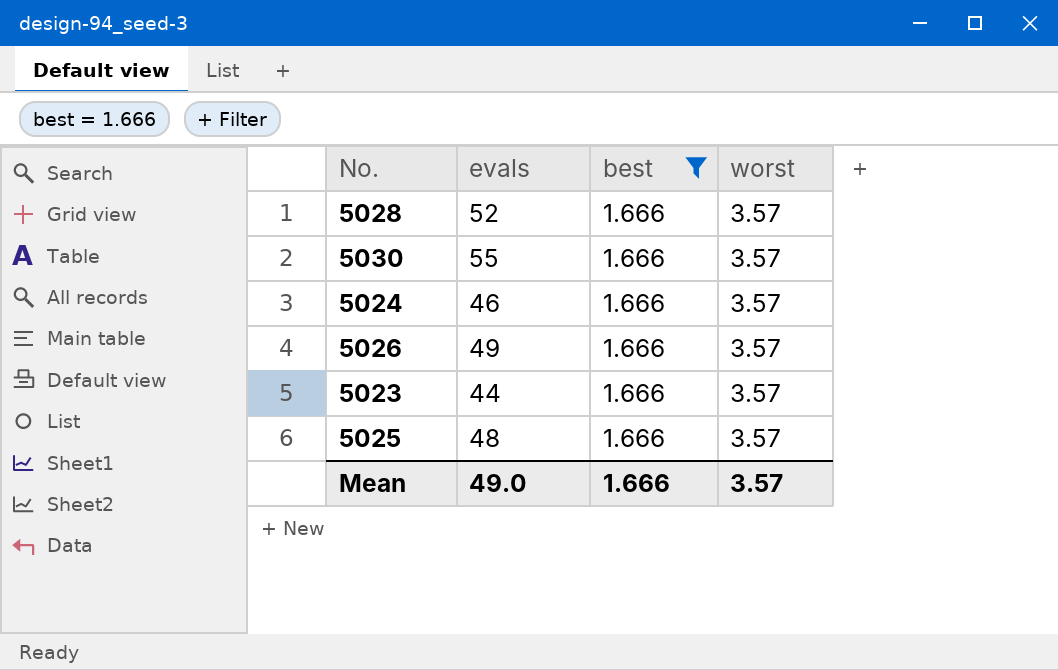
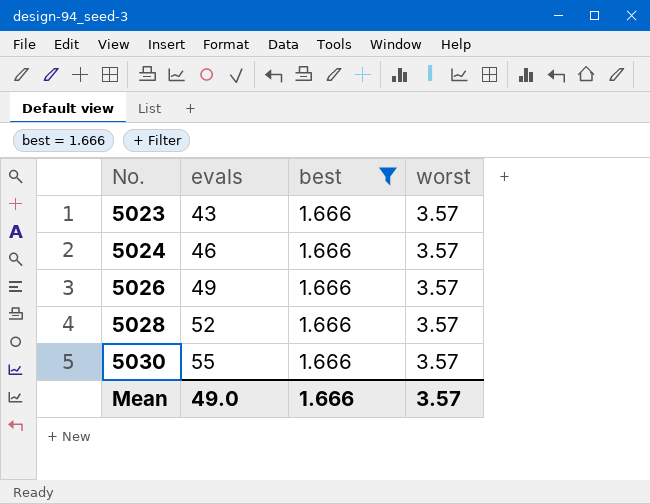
row order: none -> No. ascending
row 5025: 48 | 1.666 | 3.57 -> none
5023 | evals: 44 -> 43

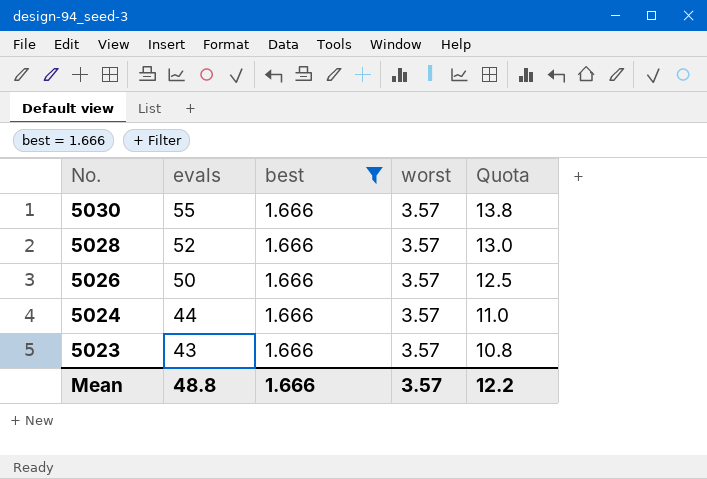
row order: No. ascending -> No. descending
column Quota | formula: none -> [evals] * 0.25
5026 | evals: 49 -> 50
5024 | evals: 46 -> 44
Mean | evals: 49.0 -> 48.8

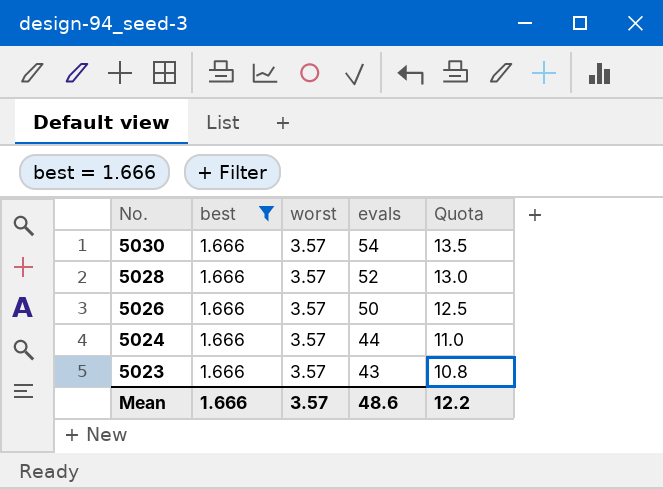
column evals | position: 2 -> 4
5030 | evals: 55 -> 54
5030 | Quota: 13.8 -> 13.5
Mean | evals: 48.8 -> 48.6

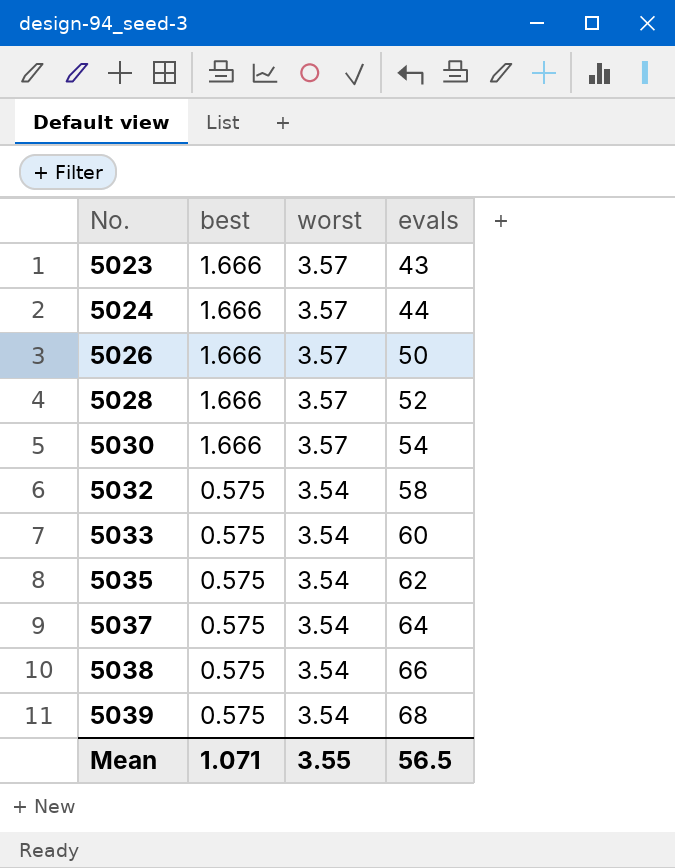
filter: best = 1.666 -> none
row order: No. descending -> No. ascending
column Quota | formula: [evals] * 0.25 -> none
Mean | best: 1.666 -> 1.071
Mean | worst: 3.57 -> 3.55
Mean | evals: 48.6 -> 56.5

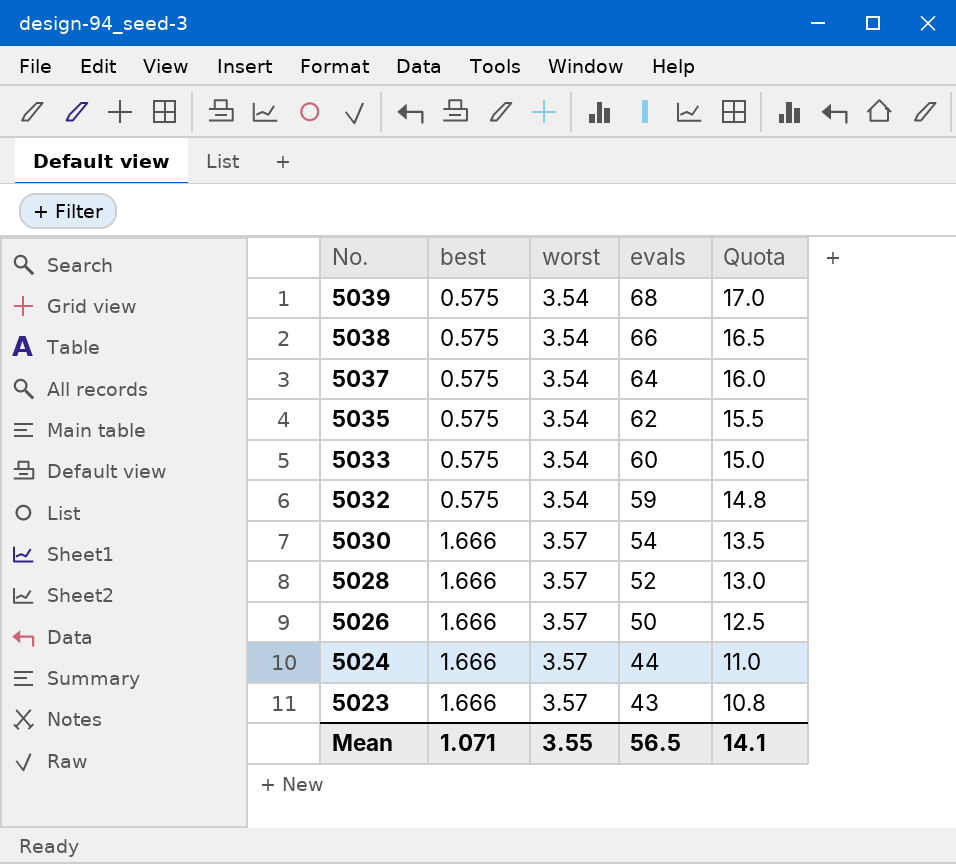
row order: No. ascending -> No. descending
column Quota | formula: none -> [evals] * 0.25
5032 | evals: 58 -> 59

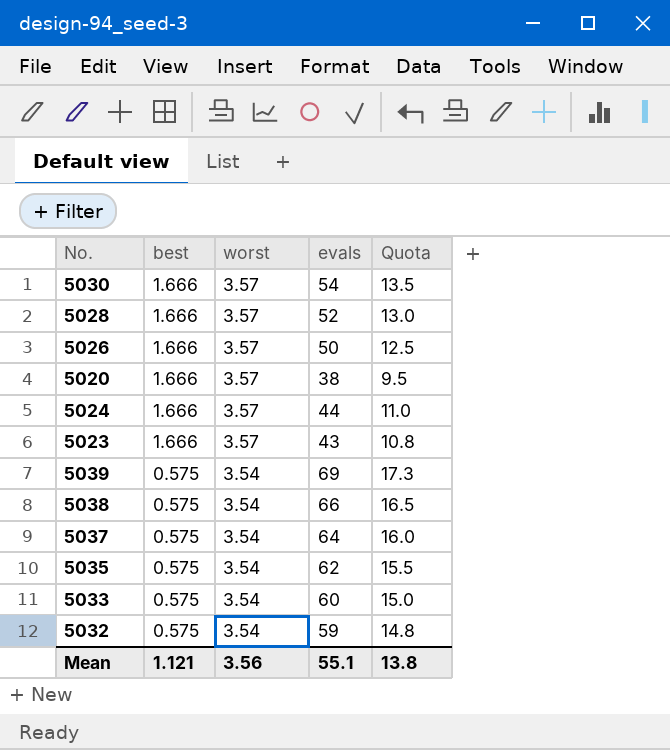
row order: No. descending -> best descending
row 5020: none -> 1.666 | 3.57 | 38 | 9.5
5039 | evals: 68 -> 69
5039 | Quota: 17.0 -> 17.3
Mean | best: 1.071 -> 1.121
Mean | worst: 3.55 -> 3.56
Mean | evals: 56.5 -> 55.1
Mean | Quota: 14.1 -> 13.8

